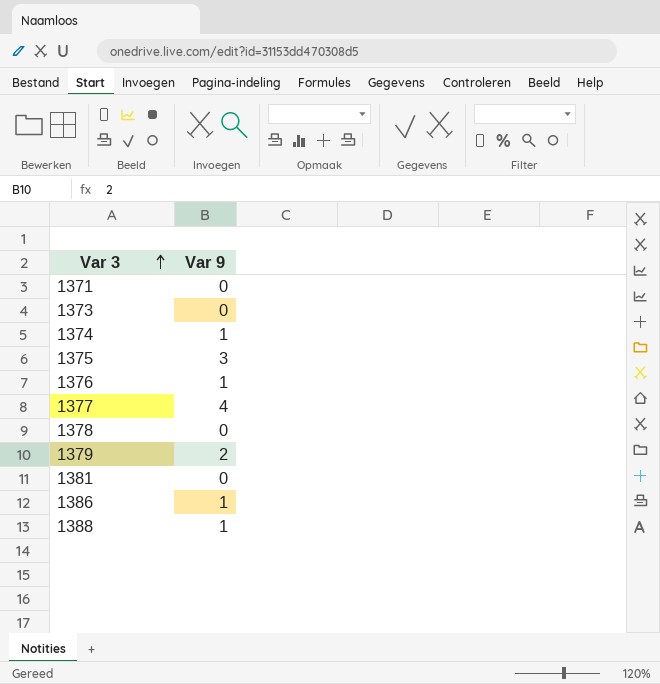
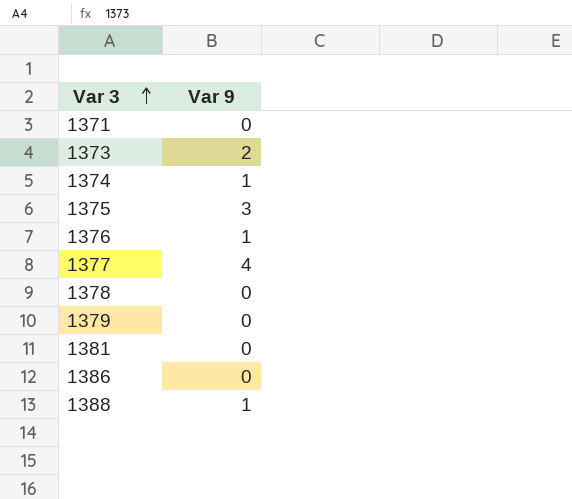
1373 | Var 9: 0 -> 2
1379 | Var 9: 2 -> 0
1386 | Var 9: 1 -> 0

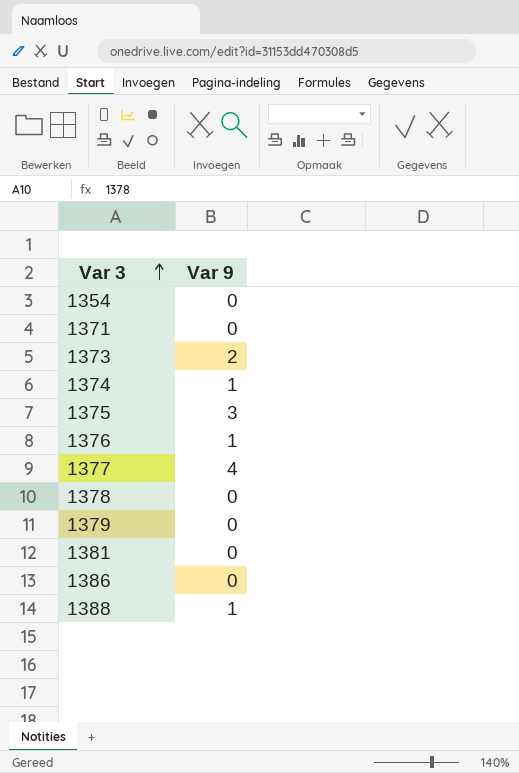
row 1354: none -> 0

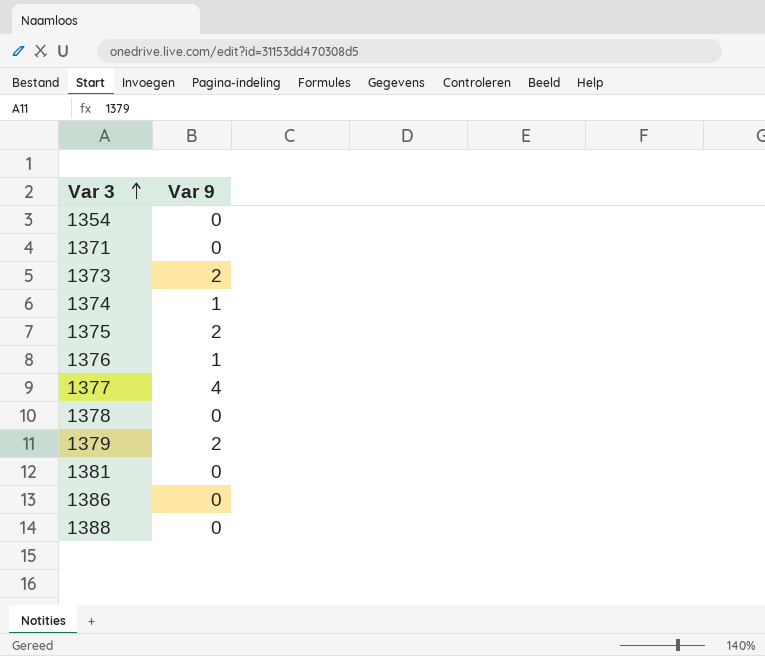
1375 | Var 9: 3 -> 2
1379 | Var 9: 0 -> 2
1388 | Var 9: 1 -> 0

